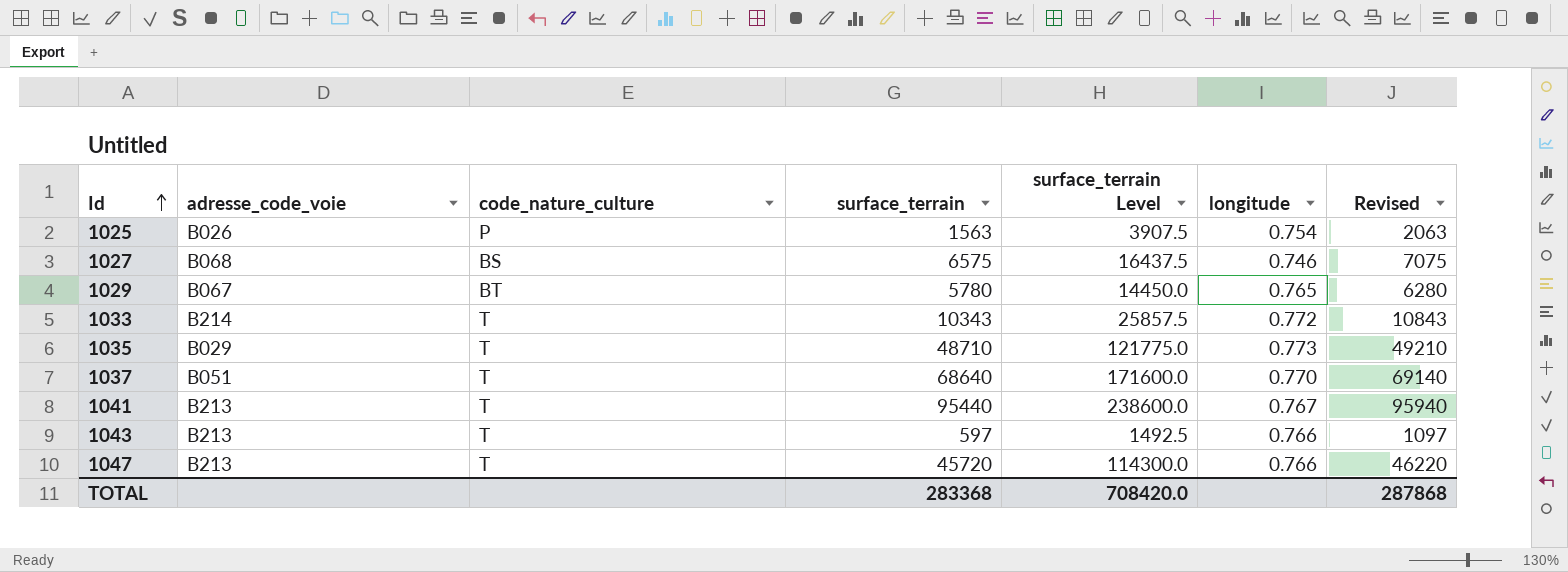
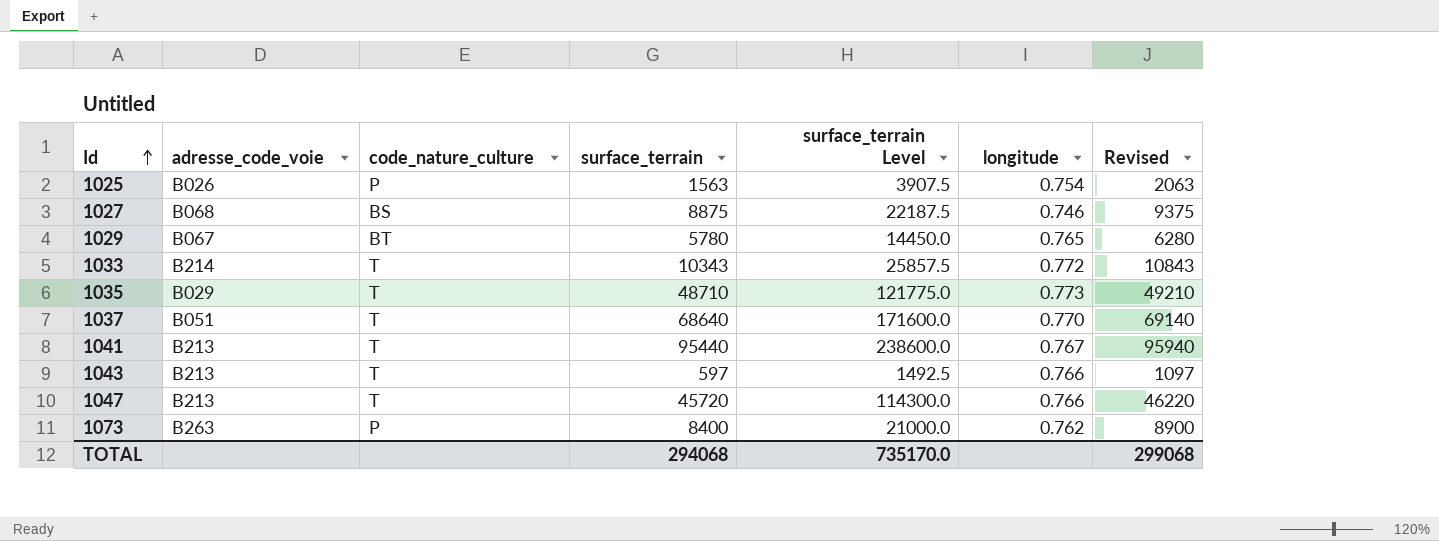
1027 | surface_terrain: 6575 -> 8875
1027 | surface_terrain Level: 16437.5 -> 22187.5
1027 | Revised: 7075 -> 9375
row 1073: none -> B263 | P | 8400 | 21000.0 | 0.762 | 8900
TOTAL | surface_terrain: 283368 -> 294068
TOTAL | surface_terrain Level: 708420.0 -> 735170.0
TOTAL | Revised: 287868 -> 299068

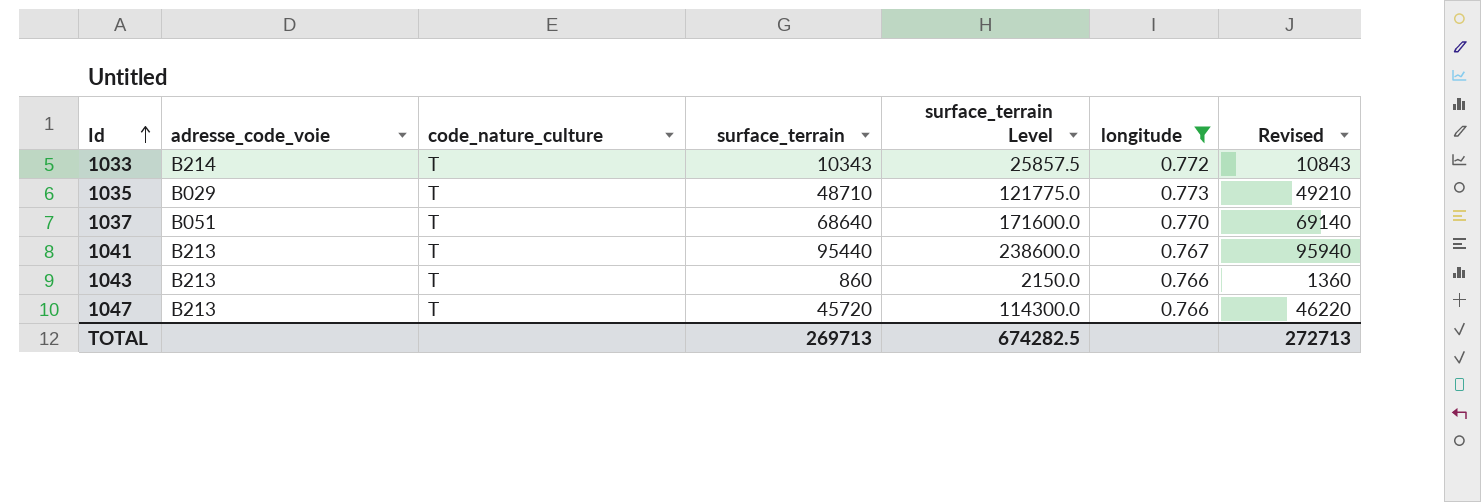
filter: none -> longitude >= 0.766
1043 | surface_terrain: 597 -> 860
1043 | surface_terrain Level: 1492.5 -> 2150.0
1043 | Revised: 1097 -> 1360
TOTAL | surface_terrain: 294068 -> 269713
TOTAL | surface_terrain Level: 735170.0 -> 674282.5
TOTAL | Revised: 299068 -> 272713

